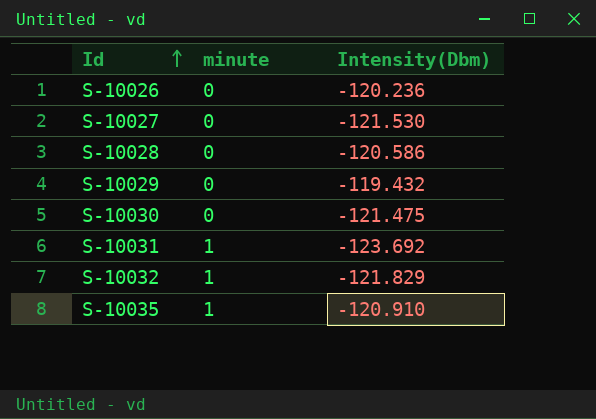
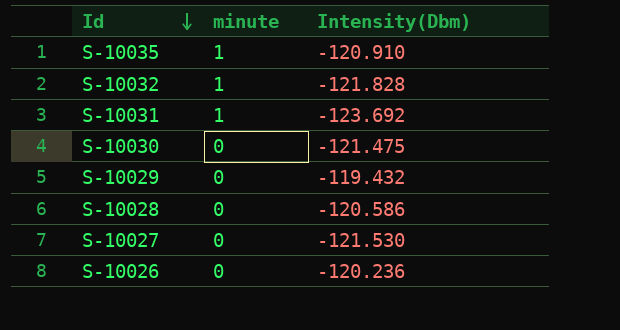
row order: Id ascending -> Id descending
S-10032 | Intensity(Dbm): -121.829 -> -121.828

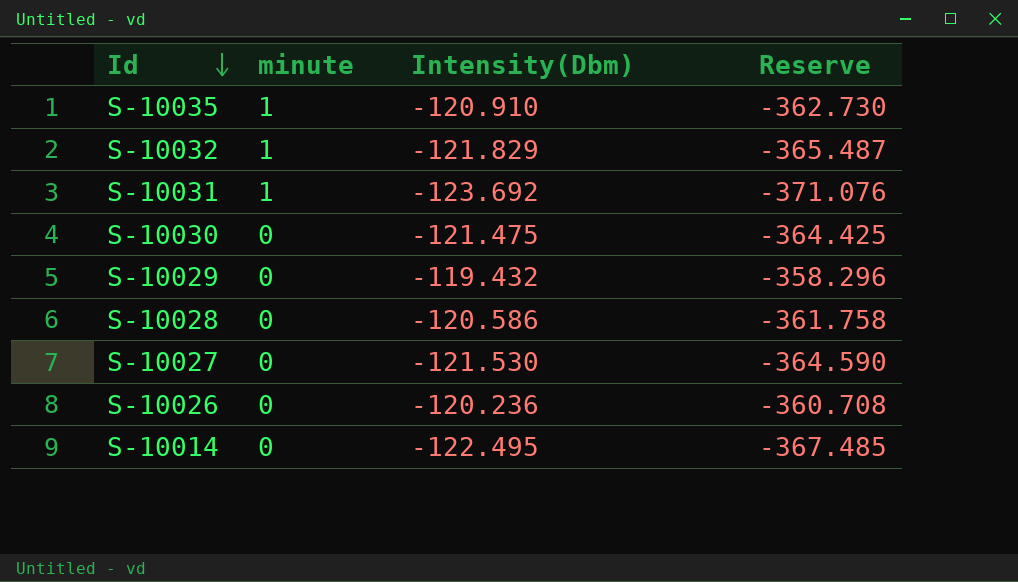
column Reserve | formula: none -> [Intensity(Dbm)] * 3
S-10032 | Intensity(Dbm): -121.828 -> -121.829
row S-10014: none -> 0 | -122.495 | -367.485

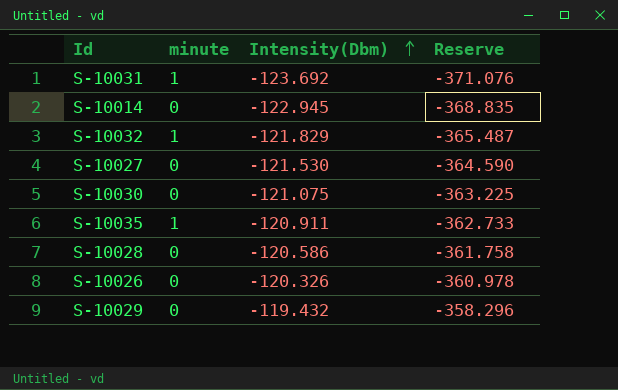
row order: Id descending -> Intensity(Dbm) ascending
S-10014 | Intensity(Dbm): -122.495 -> -122.945
S-10014 | Reserve: -367.485 -> -368.835
S-10030 | Intensity(Dbm): -121.475 -> -121.075
S-10030 | Reserve: -364.425 -> -363.225
S-10035 | Intensity(Dbm): -120.910 -> -120.911
S-10035 | Reserve: -362.730 -> -362.733
S-10026 | Intensity(Dbm): -120.236 -> -120.326
S-10026 | Reserve: -360.708 -> -360.978

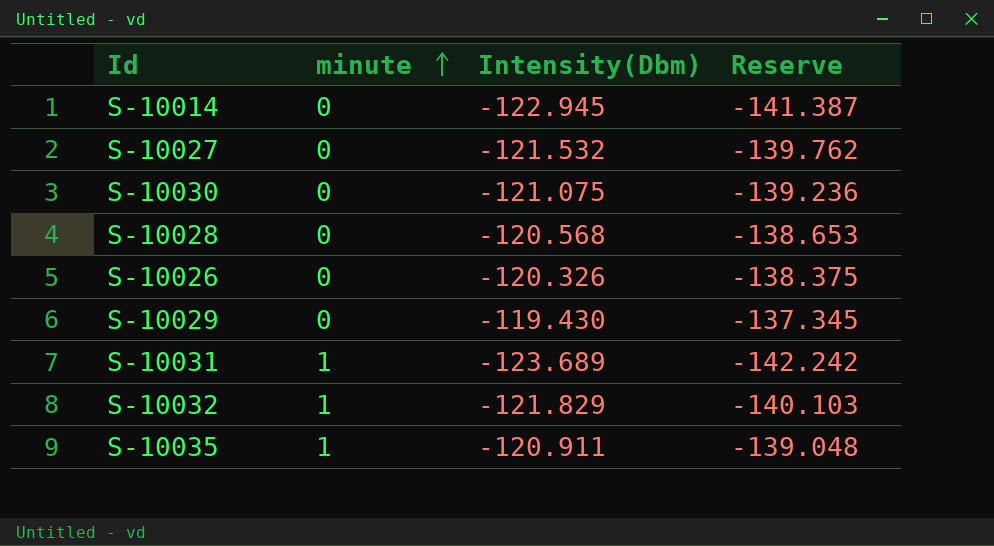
row order: Intensity(Dbm) ascending -> minute ascending
column Reserve | formula: [Intensity(Dbm)] * 3 -> [Intensity(Dbm)] * 1.15
S-10027 | Intensity(Dbm): -121.530 -> -121.532
S-10028 | Intensity(Dbm): -120.586 -> -120.568
S-10029 | Intensity(Dbm): -119.432 -> -119.430
S-10031 | Intensity(Dbm): -123.692 -> -123.689

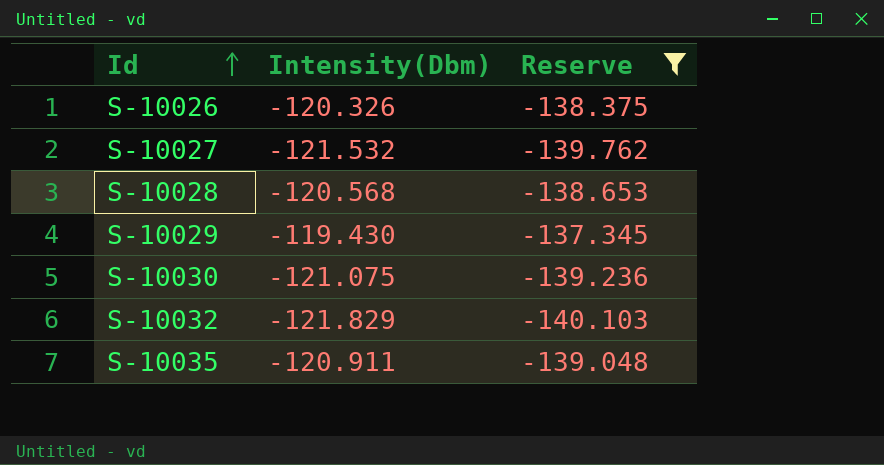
filter: none -> Reserve >= -140.103
row order: minute ascending -> Id ascending
column minute | position: 2 -> none

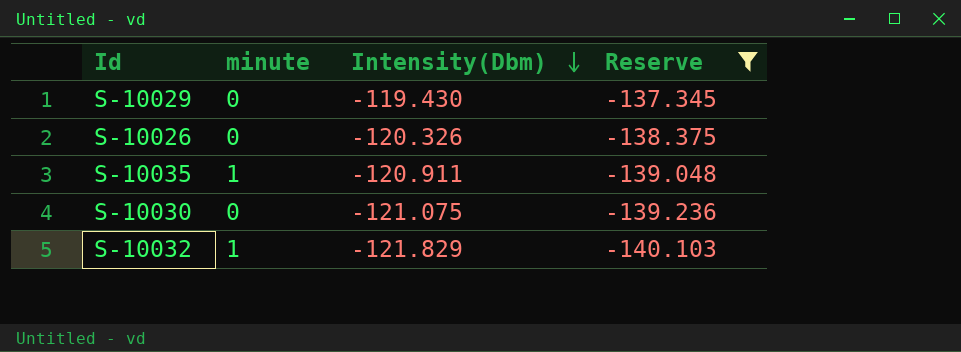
row order: Id ascending -> Intensity(Dbm) descending
column minute | position: none -> 2
row S-10027: -121.532 | -139.762 -> none
row S-10028: -120.568 | -138.653 -> none

